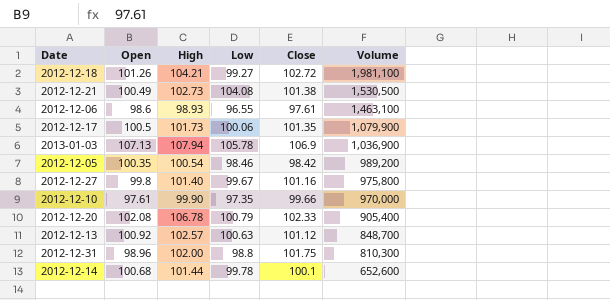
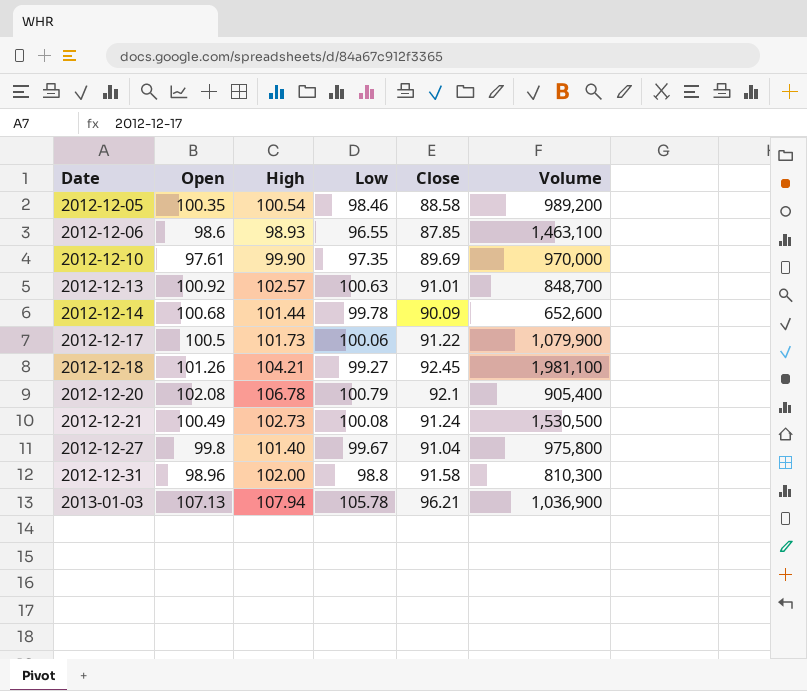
row order: Volume descending -> Date ascending
2012-12-05 | Close: 98.42 -> 88.58
2012-12-06 | Close: 97.61 -> 87.85
2012-12-10 | Close: 99.66 -> 89.69
2012-12-13 | Close: 101.12 -> 91.01
2012-12-14 | Close: 100.1 -> 90.09
2012-12-17 | Close: 101.35 -> 91.22
2012-12-18 | Close: 102.72 -> 92.45
2012-12-20 | Close: 102.33 -> 92.1
2012-12-21 | Low: 104.08 -> 100.08
2012-12-21 | Close: 101.38 -> 91.24
2012-12-27 | Close: 101.16 -> 91.04
2012-12-31 | Close: 101.75 -> 91.58
2013-01-03 | Close: 106.9 -> 96.21

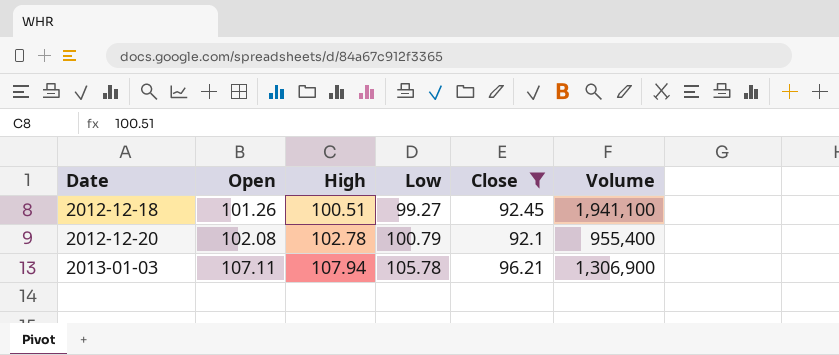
filter: none -> Close >= 92.1
2012-12-18 | High: 104.21 -> 100.51
2012-12-18 | Volume: 1,981,100 -> 1,941,100
2012-12-20 | High: 106.78 -> 102.78
2012-12-20 | Volume: 905,400 -> 955,400
2013-01-03 | Open: 107.13 -> 107.11
2013-01-03 | Volume: 1,036,900 -> 1,306,900

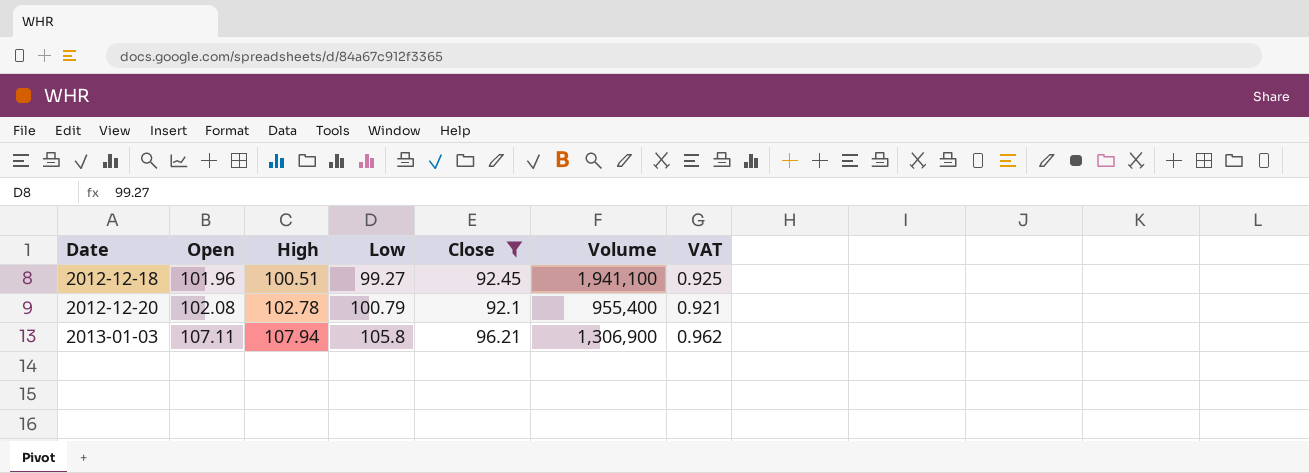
column VAT | formula: none -> [Close] * 0.01
2012-12-18 | Open: 101.26 -> 101.96
2013-01-03 | Low: 105.78 -> 105.8

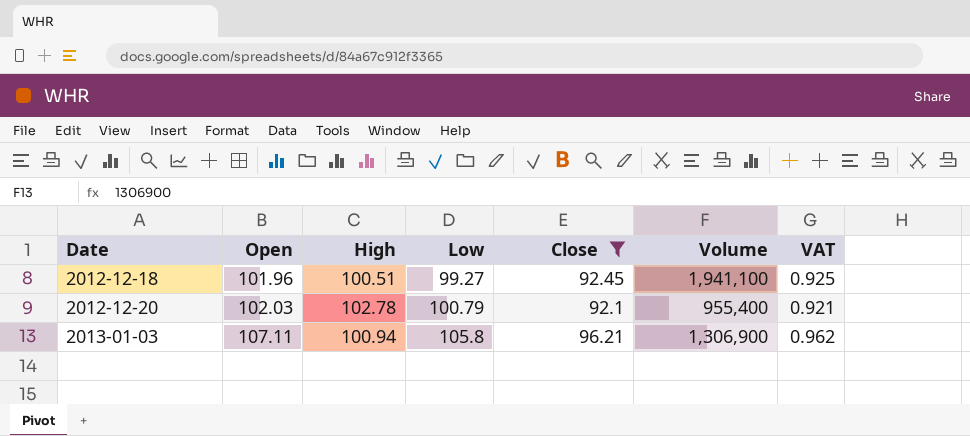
2012-12-20 | Open: 102.08 -> 102.03
2013-01-03 | High: 107.94 -> 100.94

